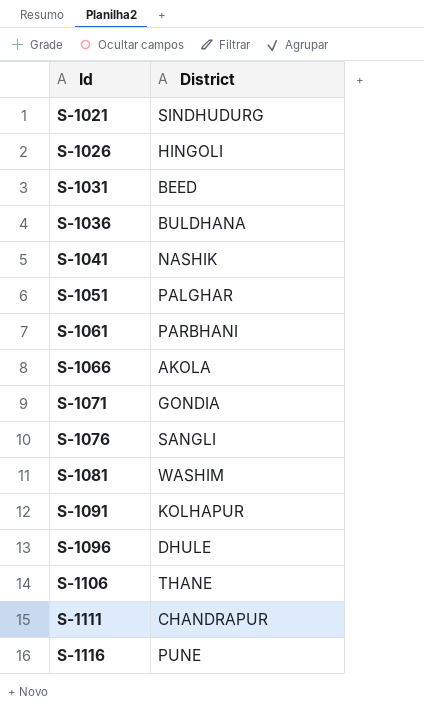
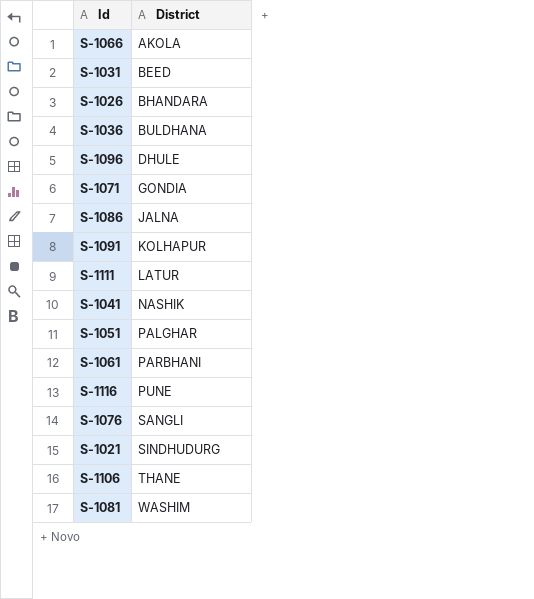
row order: Id ascending -> District ascending
S-1026 | District: HINGOLI -> BHANDARA
row S-1086: none -> JALNA
S-1111 | District: CHANDRAPUR -> LATUR

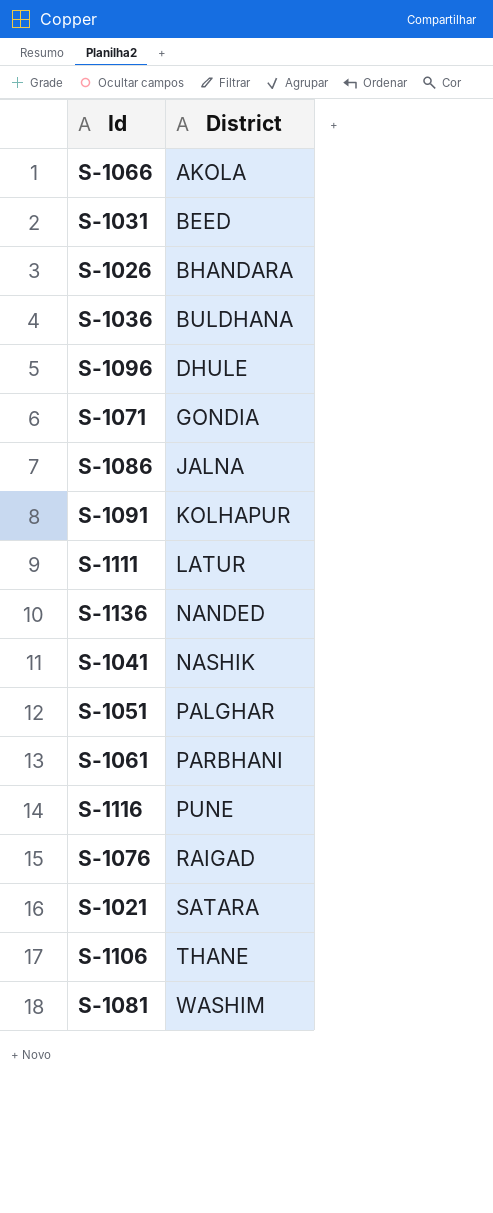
row S-1136: none -> NANDED
S-1076 | District: SANGLI -> RAIGAD
S-1021 | District: SINDHUDURG -> SATARA

